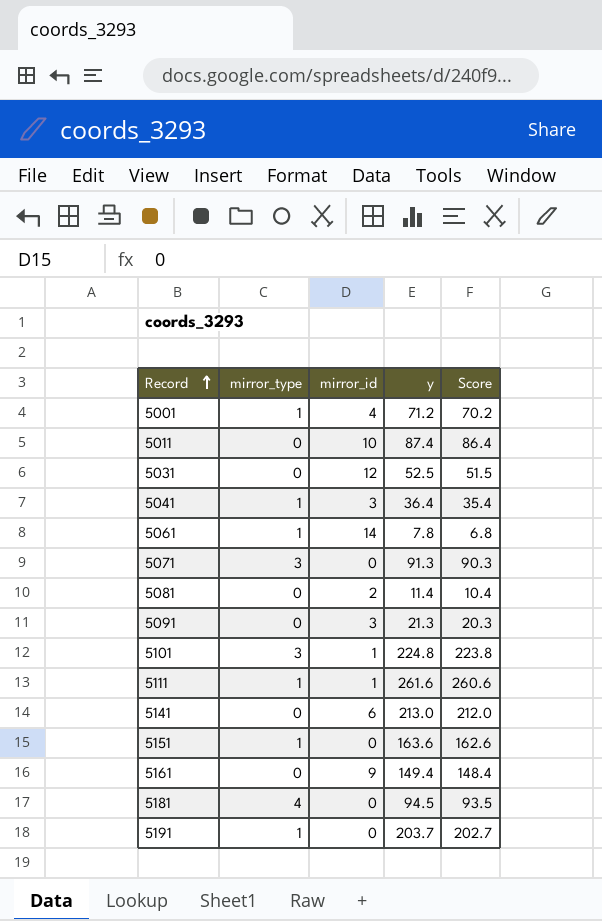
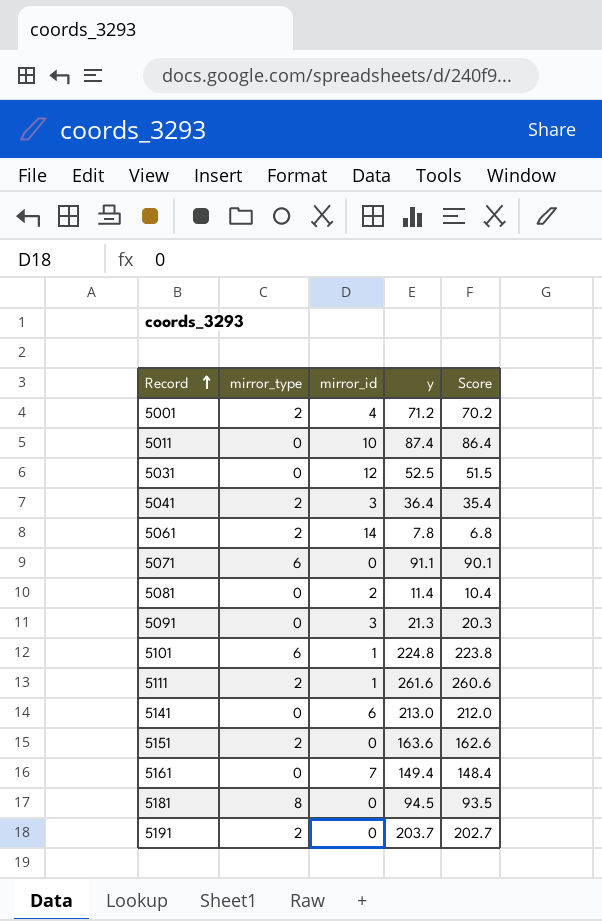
5001 | mirror_type: 1 -> 2
5041 | mirror_type: 1 -> 2
5061 | mirror_type: 1 -> 2
5071 | mirror_type: 3 -> 6
5071 | y: 91.3 -> 91.1
5071 | Score: 90.3 -> 90.1
5101 | mirror_type: 3 -> 6
5111 | mirror_type: 1 -> 2
5151 | mirror_type: 1 -> 2
5161 | mirror_id: 9 -> 7
5181 | mirror_type: 4 -> 8
5191 | mirror_type: 1 -> 2

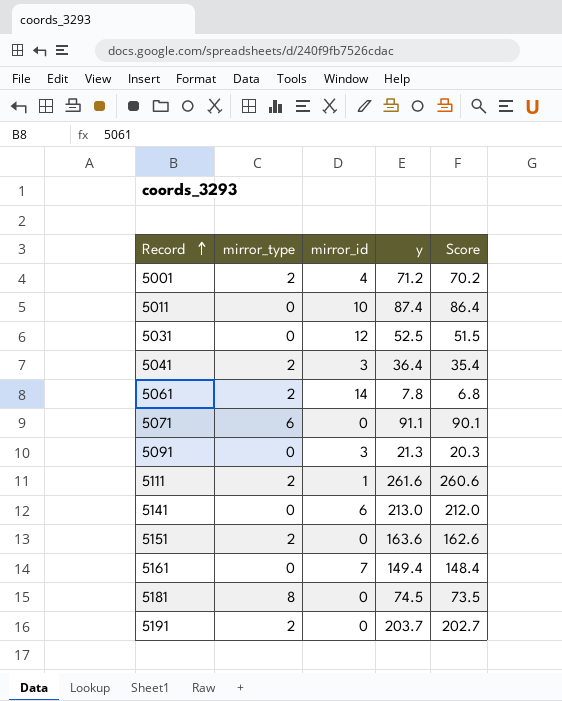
row 5081: 0 | 2 | 11.4 | 10.4 -> none
row 5101: 6 | 1 | 224.8 | 223.8 -> none
5181 | y: 94.5 -> 74.5
5181 | Score: 93.5 -> 73.5

